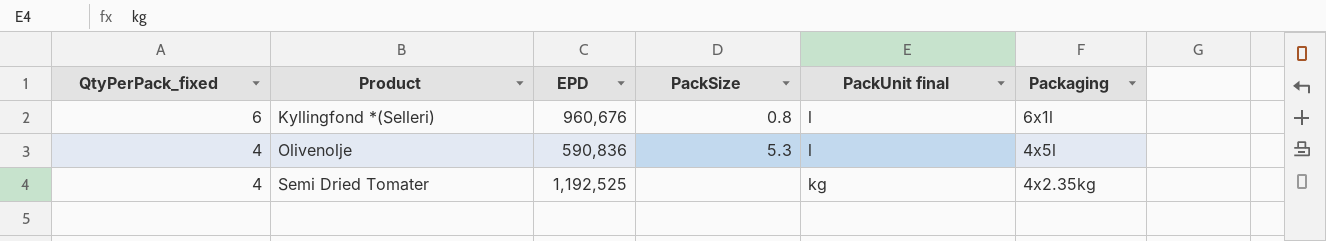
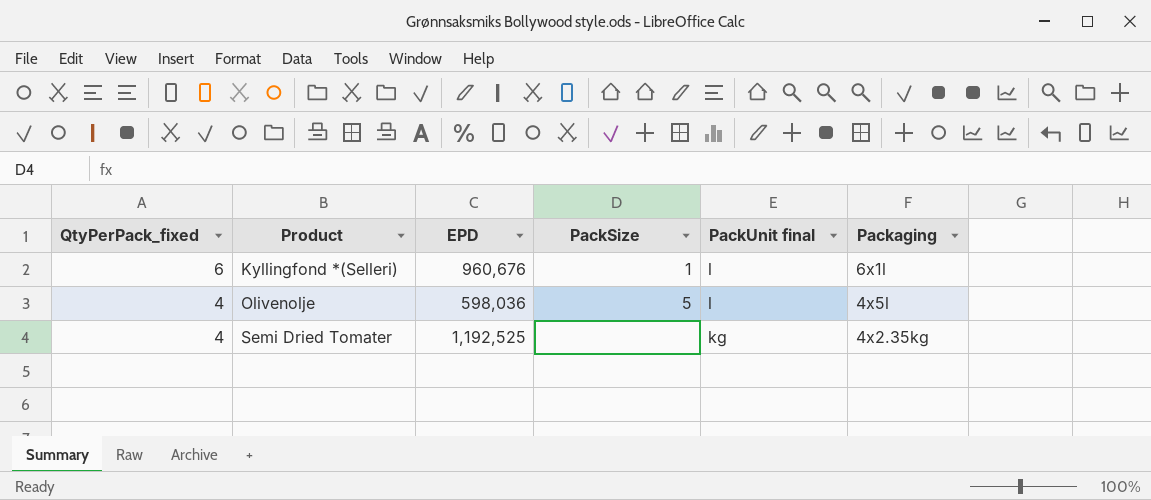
Kyllingfond *(Selleri) | PackSize: 0.8 -> 1
Olivenolje | EPD: 590,836 -> 598,036
Olivenolje | PackSize: 5.3 -> 5

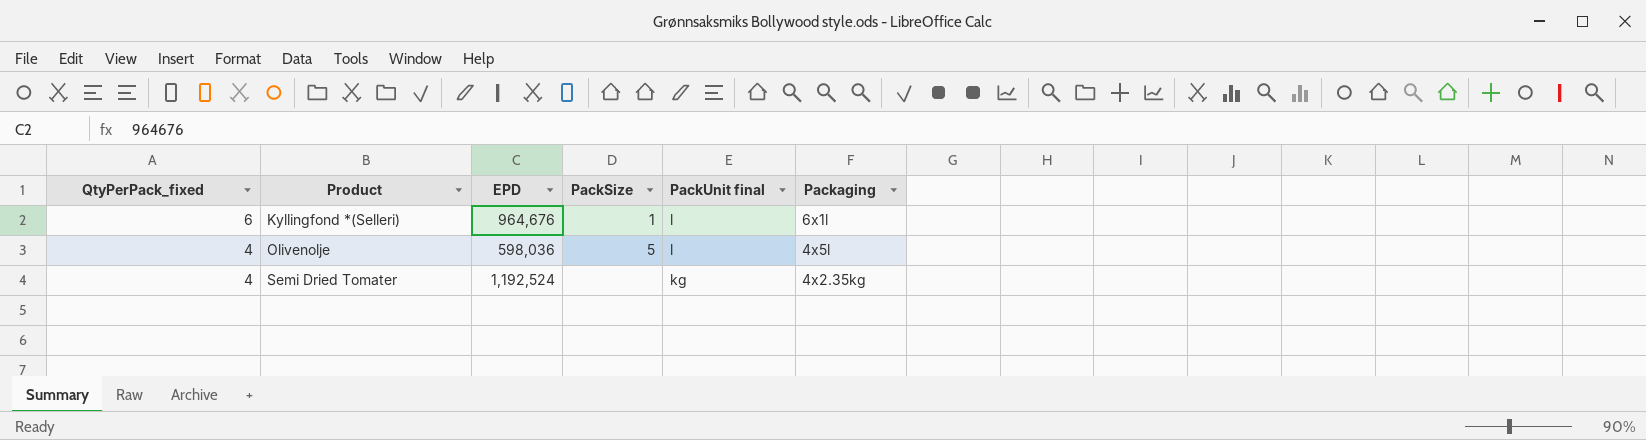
Kyllingfond *(Selleri) | EPD: 960,676 -> 964,676
Semi Dried Tomater | EPD: 1,192,525 -> 1,192,524

